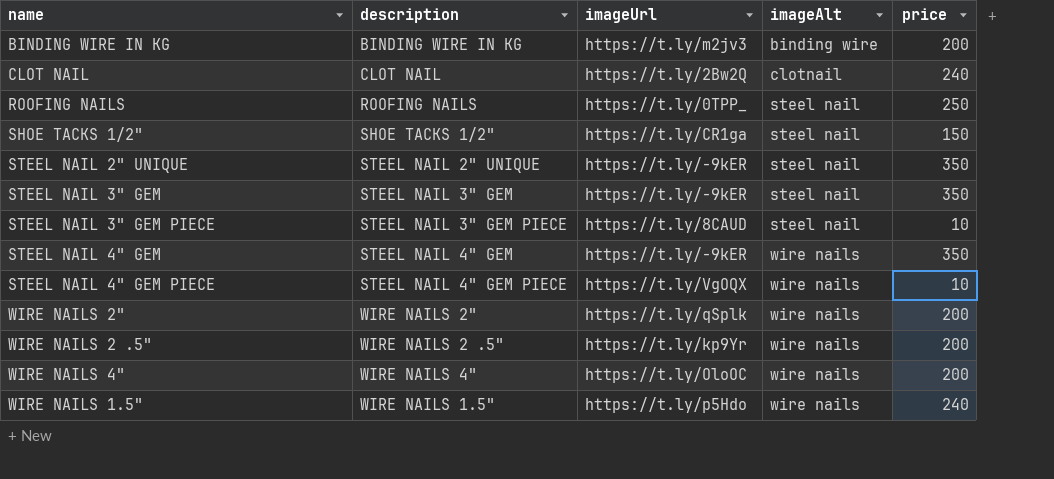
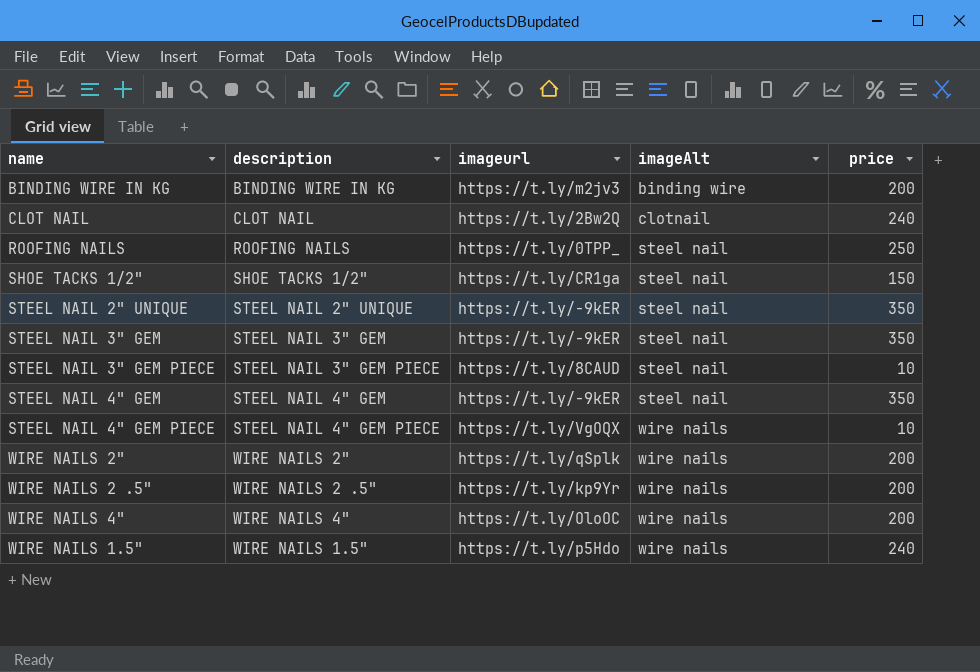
column name: imageUrl -> imageurl
STEEL NAIL 4" GEM | imageAlt: wire nails -> steel nail

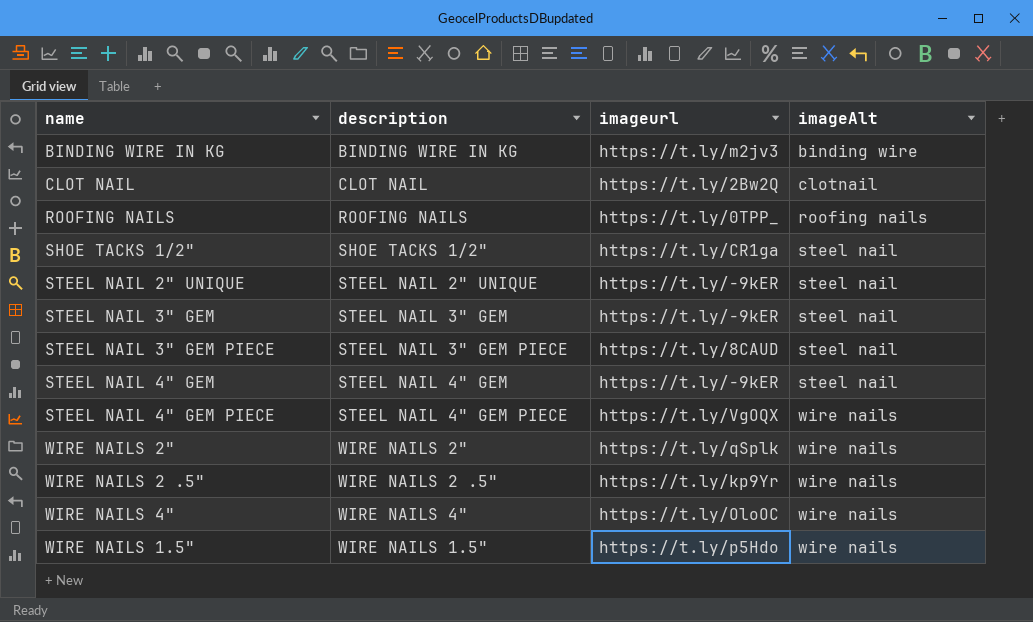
column price | position: 5 -> none
ROOFING NAILS | imageAlt: steel nail -> roofing nails

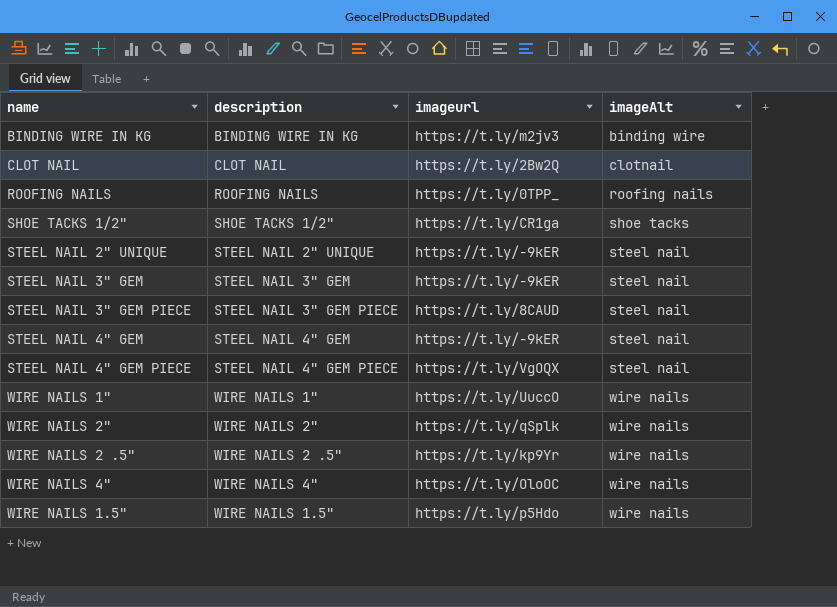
SHOE TACKS 1/2" | imageAlt: steel nail -> shoe tacks
STEEL NAIL 4" GEM PIECE | imageAlt: wire nails -> steel nail
row WIRE NAILS 1": none -> WIRE NAILS 1" | https://t.ly/UuccO | wire nails

